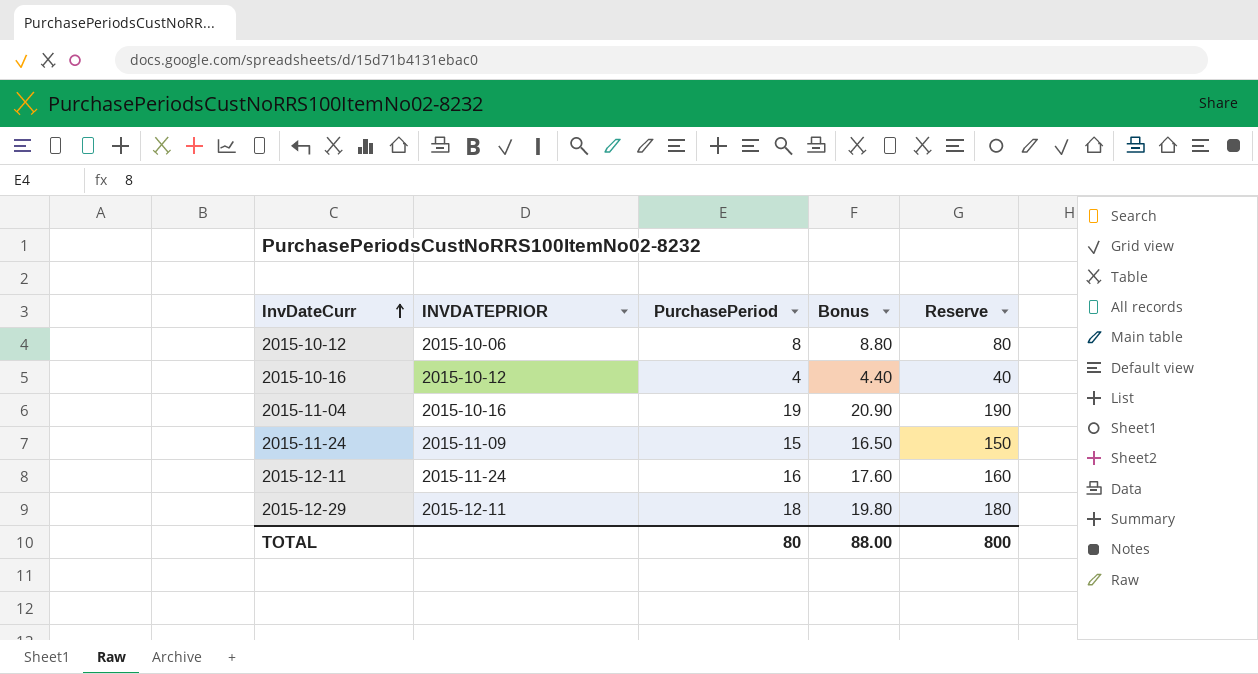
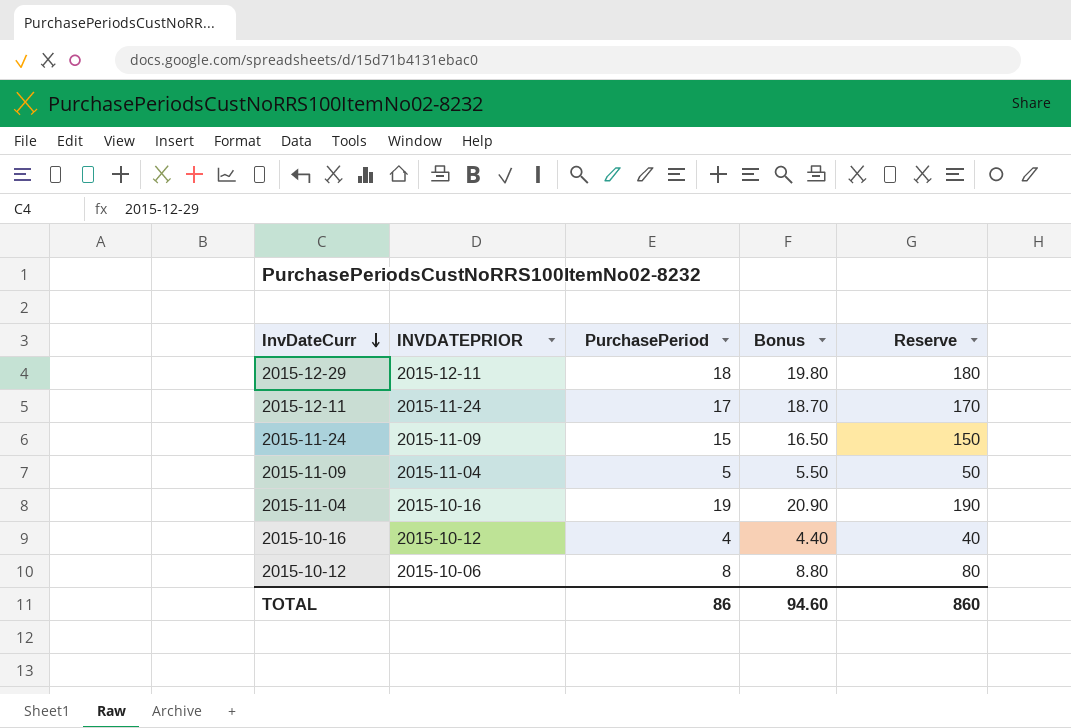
row order: InvDateCurr ascending -> InvDateCurr descending
2015-12-11 | PurchasePeriod: 16 -> 17
2015-12-11 | Bonus: 17.60 -> 18.70
2015-12-11 | Reserve: 160 -> 170
row 2015-11-09: none -> 2015-11-04 | 5 | 5.50 | 50
TOTAL | PurchasePeriod: 80 -> 86
TOTAL | Bonus: 88.00 -> 94.60
TOTAL | Reserve: 800 -> 860

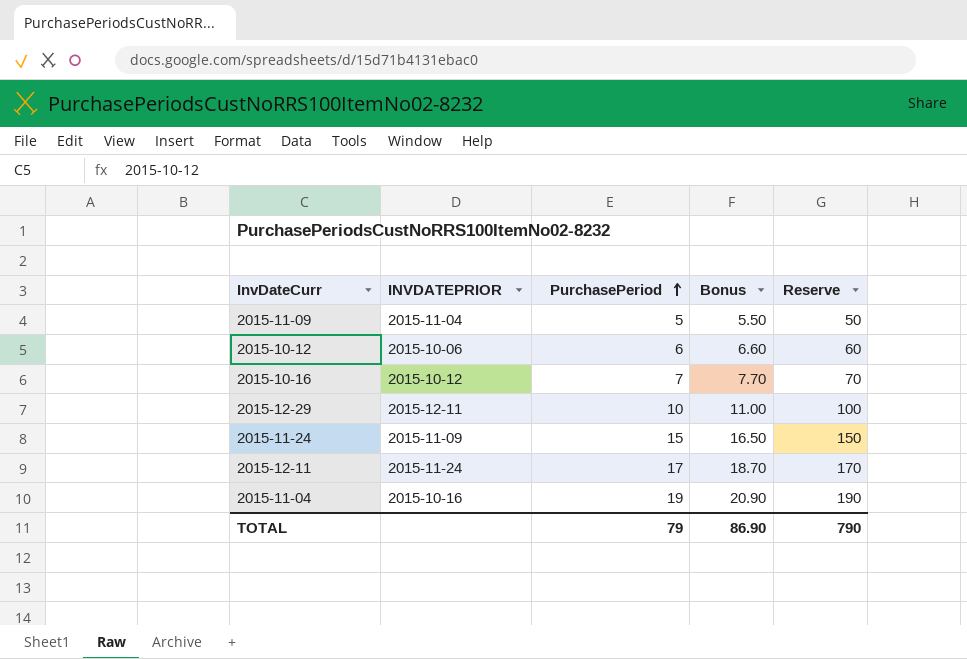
row order: InvDateCurr descending -> PurchasePeriod ascending
2015-10-12 | PurchasePeriod: 8 -> 6
2015-10-12 | Bonus: 8.80 -> 6.60
2015-10-12 | Reserve: 80 -> 60
2015-10-16 | PurchasePeriod: 4 -> 7
2015-10-16 | Bonus: 4.40 -> 7.70
2015-10-16 | Reserve: 40 -> 70
2015-12-29 | PurchasePeriod: 18 -> 10
2015-12-29 | Bonus: 19.80 -> 11.00
2015-12-29 | Reserve: 180 -> 100
TOTAL | PurchasePeriod: 86 -> 79
TOTAL | Bonus: 94.60 -> 86.90
TOTAL | Reserve: 860 -> 790

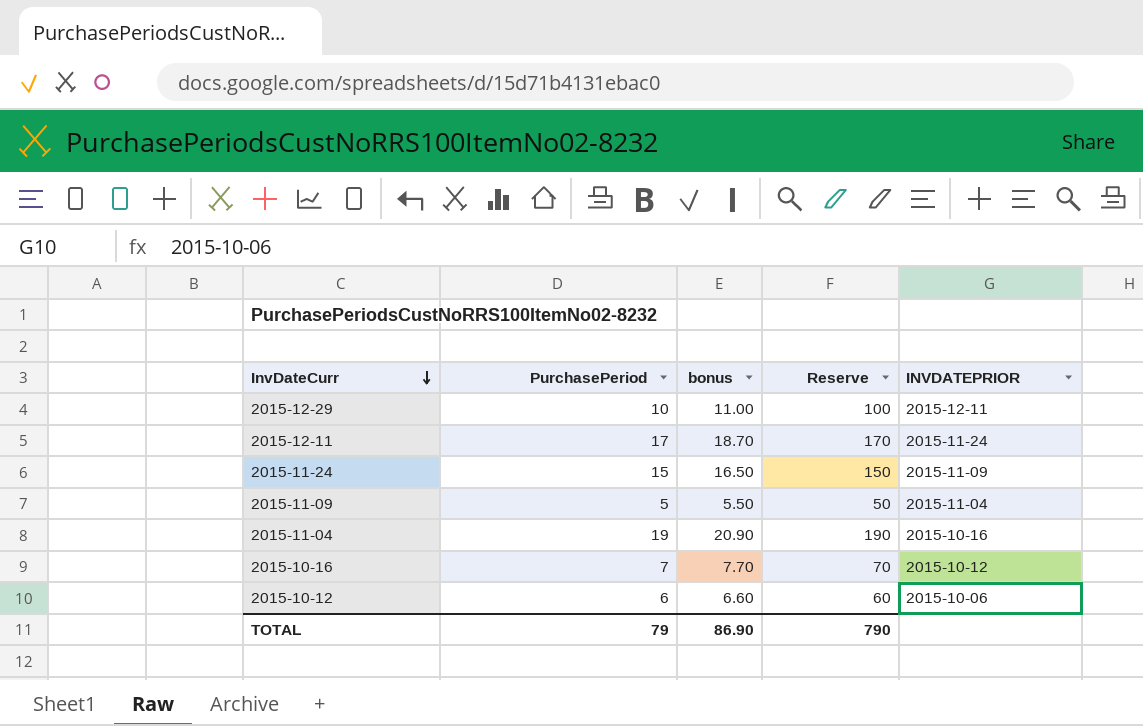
row order: PurchasePeriod ascending -> InvDateCurr descending
column name: Bonus -> bonus
column INVDATEPRIOR | position: 2 -> 5

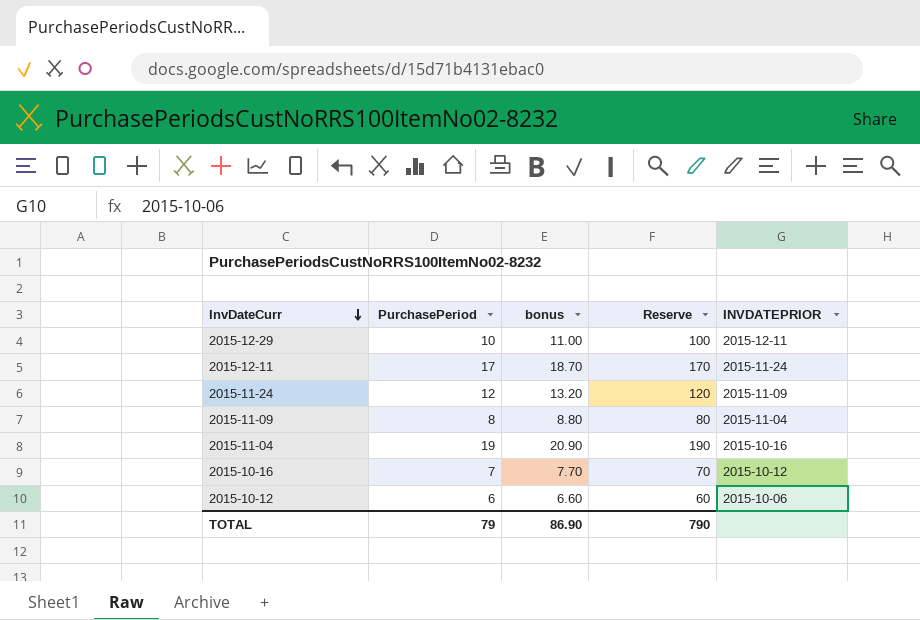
2015-11-24 | PurchasePeriod: 15 -> 12
2015-11-24 | bonus: 16.50 -> 13.20
2015-11-24 | Reserve: 150 -> 120
2015-11-09 | PurchasePeriod: 5 -> 8
2015-11-09 | bonus: 5.50 -> 8.80
2015-11-09 | Reserve: 50 -> 80

